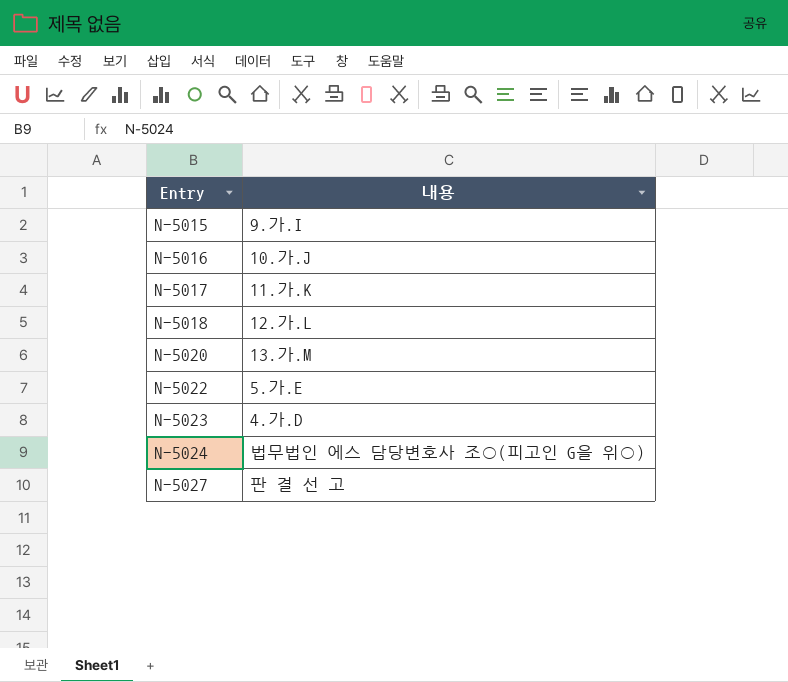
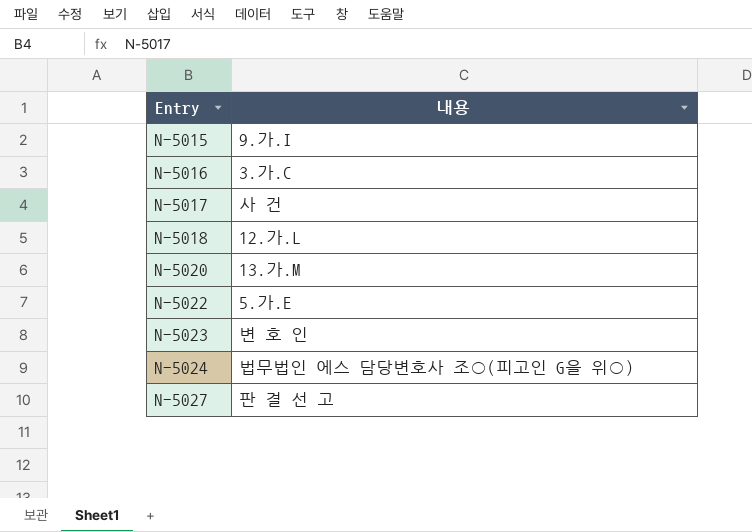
N-5016 | 내용: 10.가.J -> 3.가.C
N-5017 | 내용: 11.가.K -> 사 건
N-5023 | 내용: 4.가.D -> 변 호 인

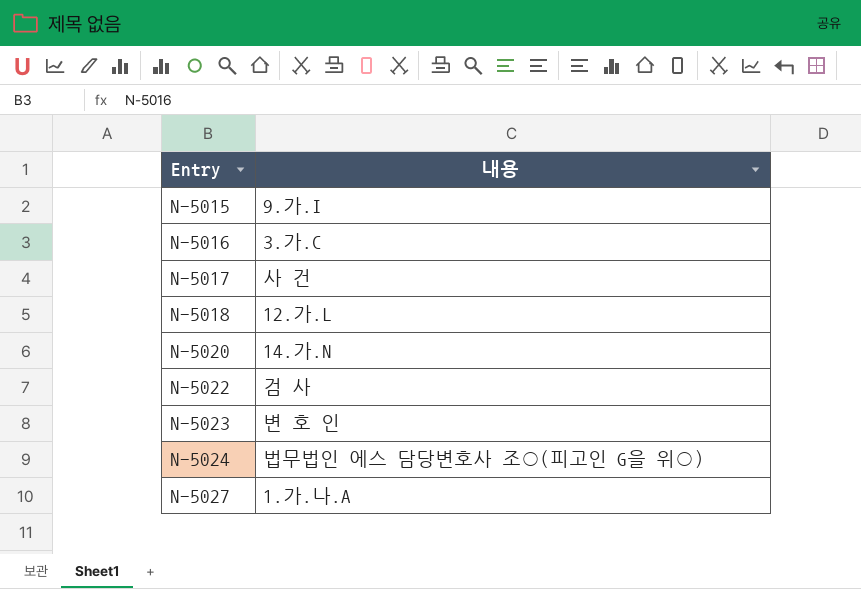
N-5020 | 내용: 13.가.M -> 14.가.N
N-5022 | 내용: 5.가.E -> 검 사
N-5027 | 내용: 판 결 선 고 -> 1.가.나.A

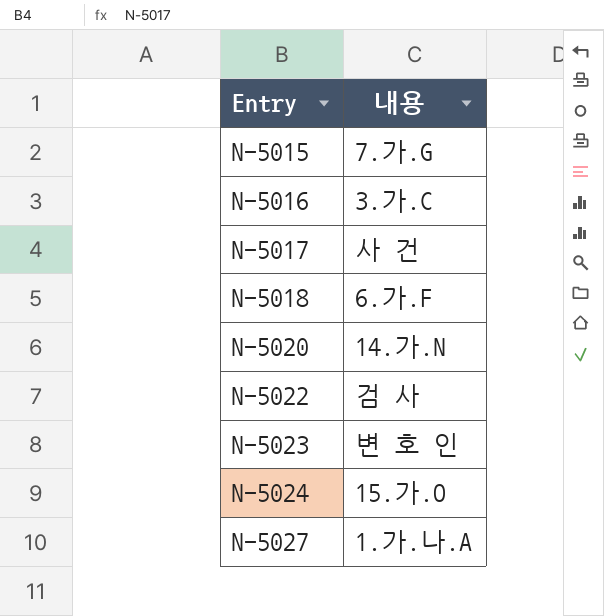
N-5015 | 내용: 9.가.I -> 7.가.G
N-5018 | 내용: 12.가.L -> 6.가.F
N-5024 | 내용: 법무법인 에스 담당변호사 조○(피고인 G을 위○) -> 15.가.O

